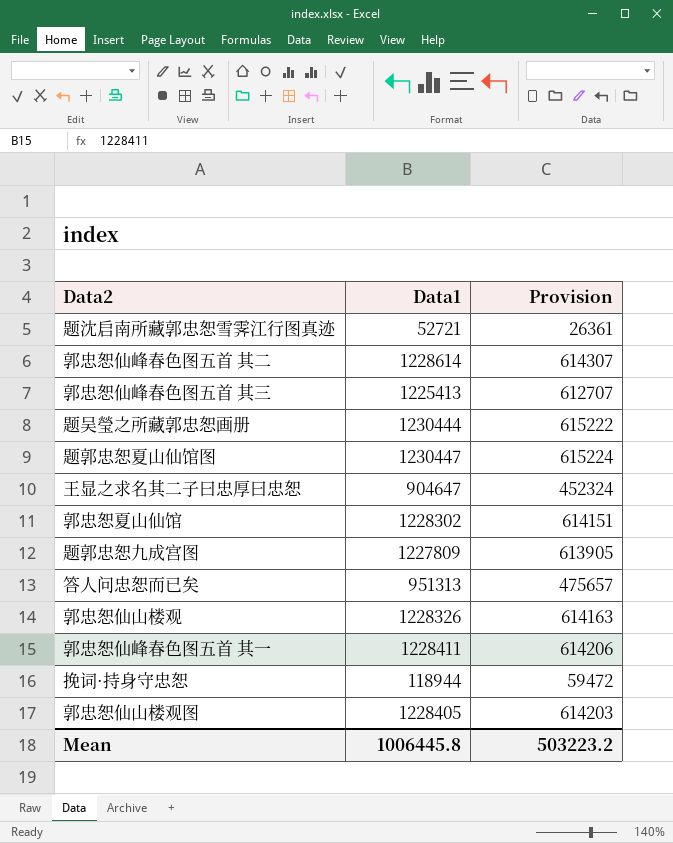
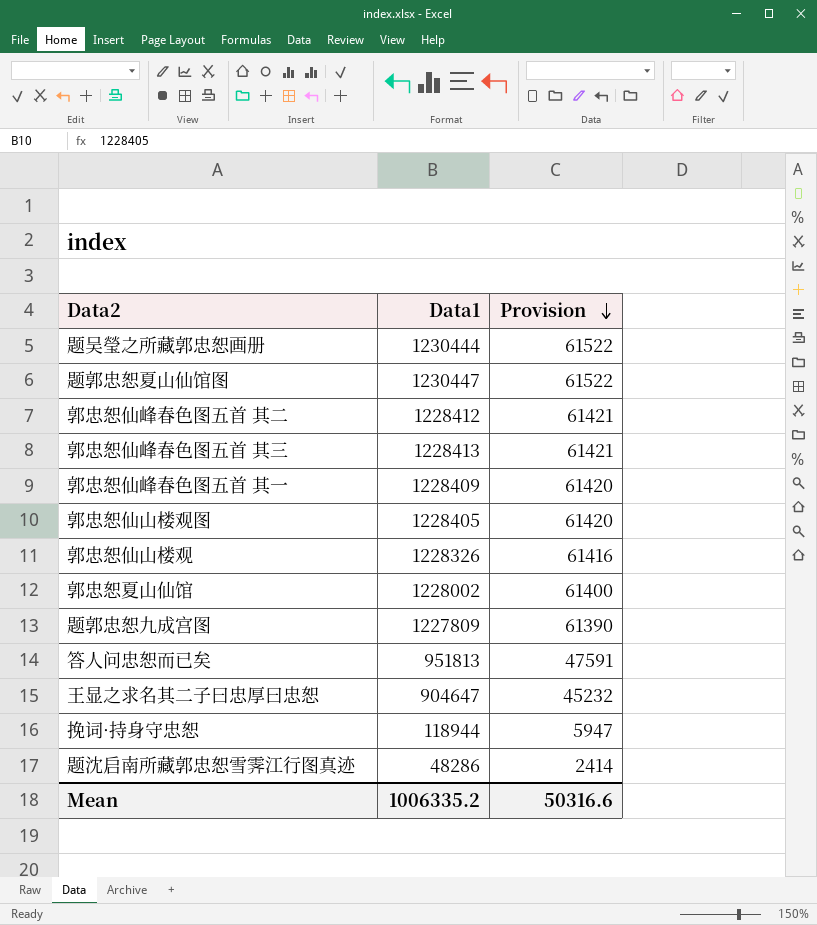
row order: none -> Provision descending
column Provision | formula: [Data1] * 0.5 -> [Data1] * 0.05
郭忠恕仙峰春色图五首 其二 | Data1: 1228614 -> 1228412
郭忠恕仙峰春色图五首 其三 | Data1: 1225413 -> 1228413
郭忠恕仙峰春色图五首 其一 | Data1: 1228411 -> 1228409
郭忠恕夏山仙馆 | Data1: 1228302 -> 1228002
答人问忠恕而已矣 | Data1: 951313 -> 951813
题沈启南所藏郭忠恕雪霁江行图真迹 | Data1: 52721 -> 48286
Mean | Data1: 1006445.8 -> 1006335.2
Mean | Provision: 503223.2 -> 50316.6

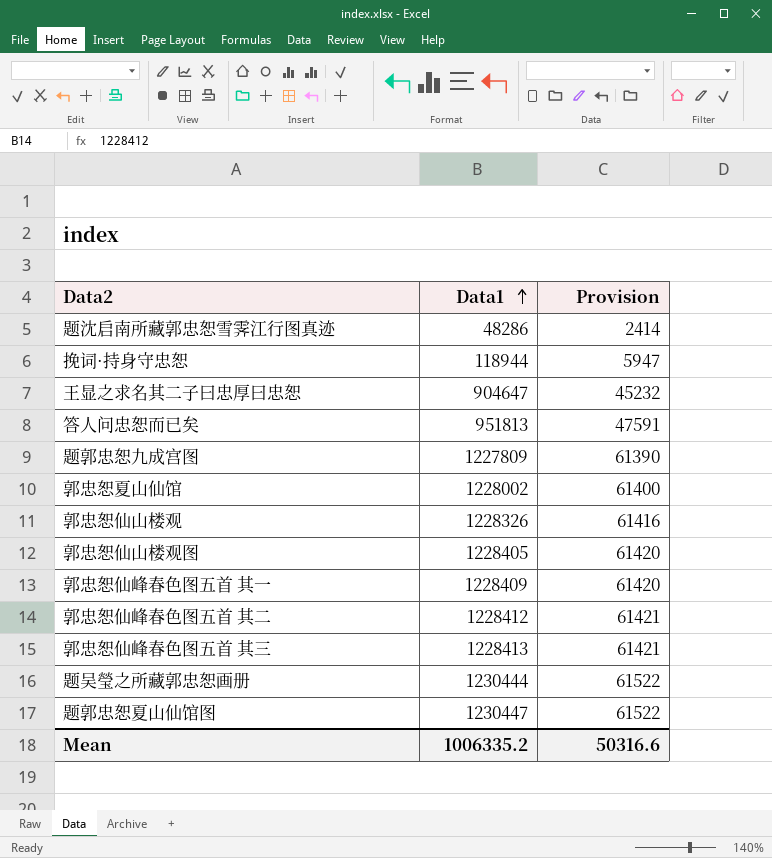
row order: Provision descending -> Data1 ascending

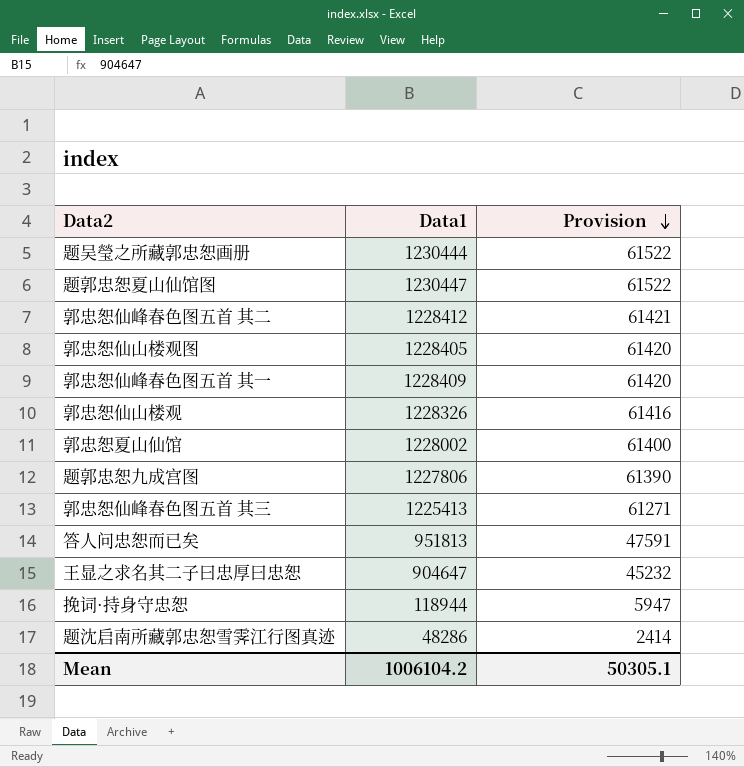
row order: Data1 ascending -> Provision descending
题郭忠恕九成宫图 | Data1: 1227809 -> 1227806
郭忠恕仙峰春色图五首 其三 | Data1: 1228413 -> 1225413
郭忠恕仙峰春色图五首 其三 | Provision: 61421 -> 61271
Mean | Data1: 1006335.2 -> 1006104.2
Mean | Provision: 50316.6 -> 50305.1

